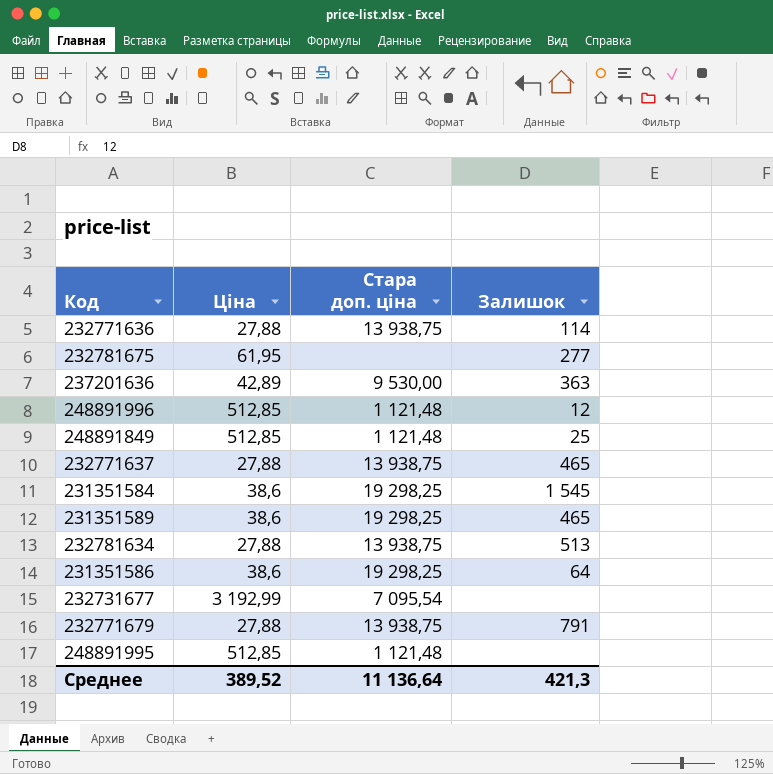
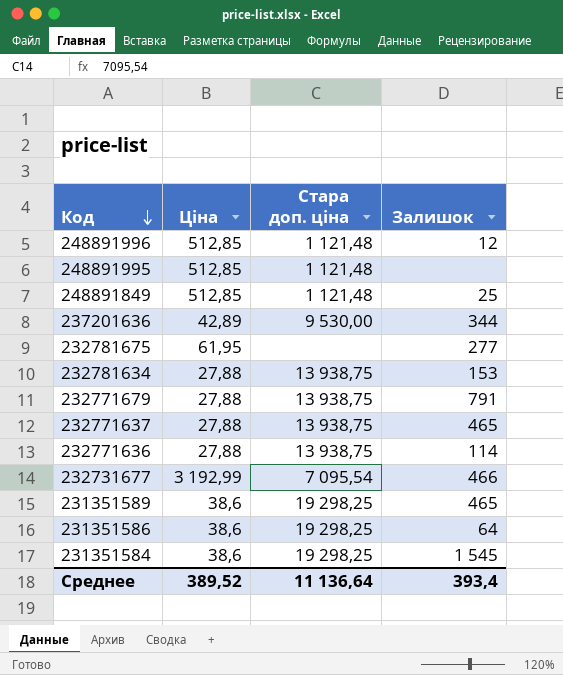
row order: none -> Код descending
237201636 | Залишок: 363 -> 344
232781634 | Залишок: 513 -> 153
232731677 | Залишок: none -> 466
Среднее | Залишок: 421,3 -> 393,4

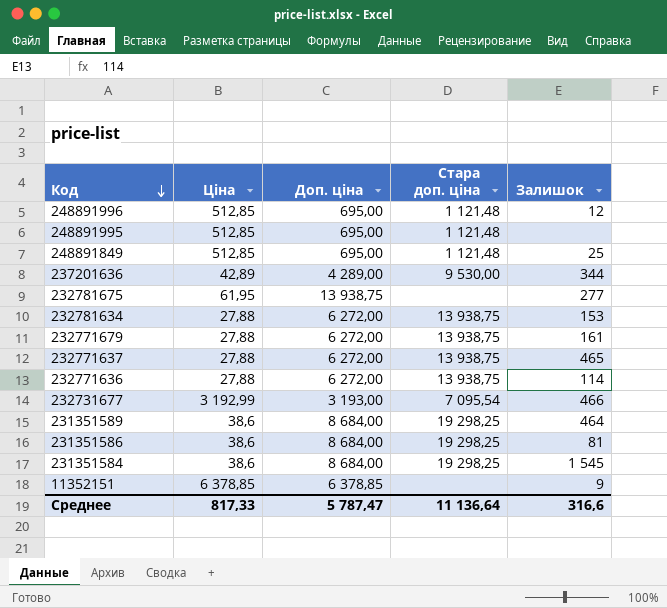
column Доп. ціна | position: none -> 3
232771679 | Залишок: 791 -> 161
231351589 | Залишок: 465 -> 464
231351586 | Залишок: 64 -> 81
row 11352151: none -> 6 378,85 | 6 378,85 | none | 9
Среднее | Ціна: 389,52 -> 817,33
Среднее | Залишок: 393,4 -> 316,6

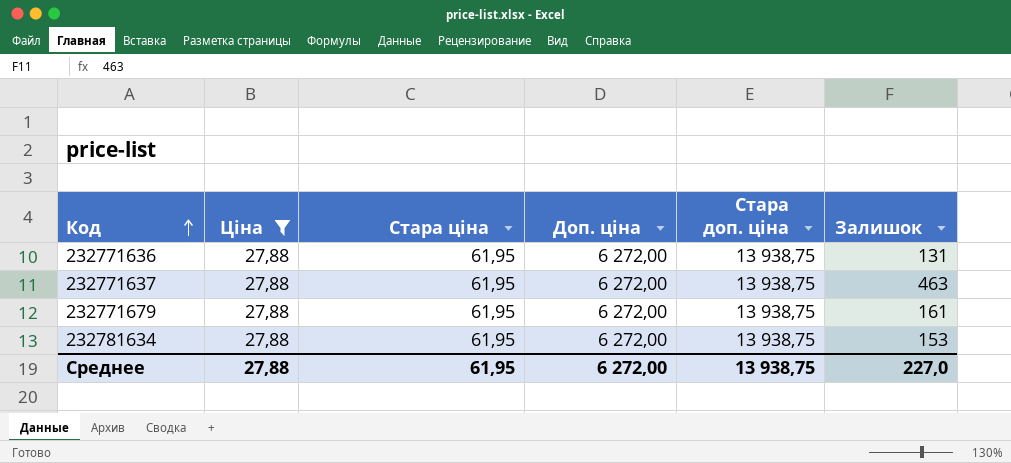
filter: none -> Ціна = 27,88
row order: Код descending -> Код ascending
column Стара ціна | position: none -> 3
232771636 | Залишок: 114 -> 131
232771637 | Залишок: 465 -> 463
Среднее | Ціна: 817,33 -> 27,88
Среднее | Доп. ціна: 5 787,47 -> 6 272,00
Среднее | Стара доп. ціна: 11 136,64 -> 13 938,75
Среднее | Залишок: 316,6 -> 227,0

